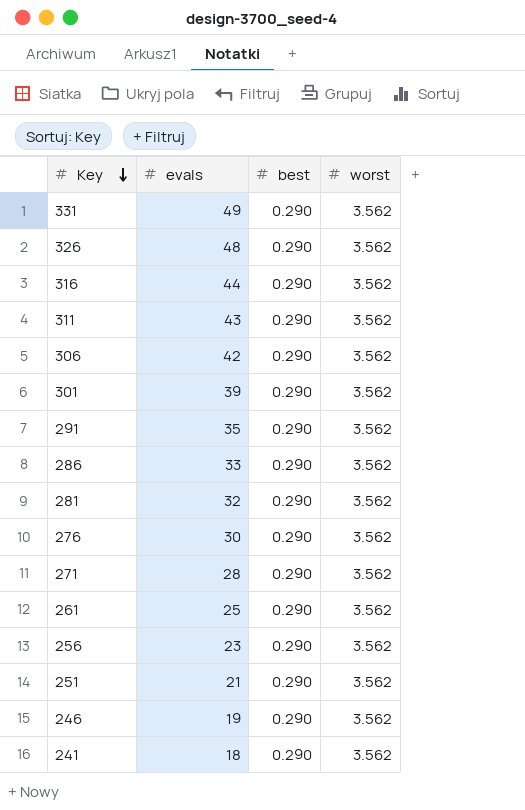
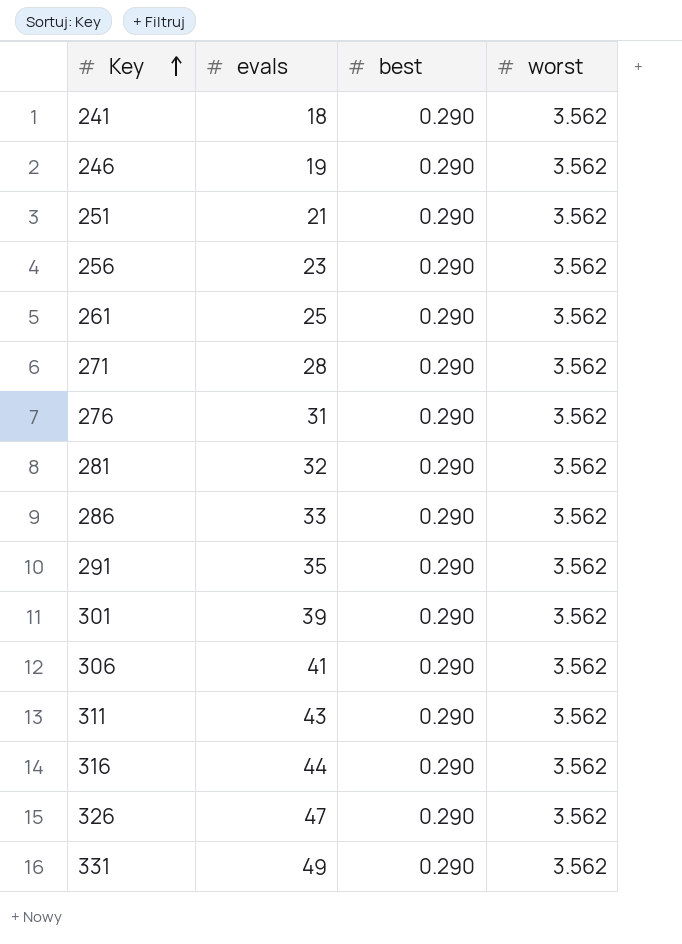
row order: Key descending -> Key ascending
276 | evals: 30 -> 31
306 | evals: 42 -> 41
326 | evals: 48 -> 47

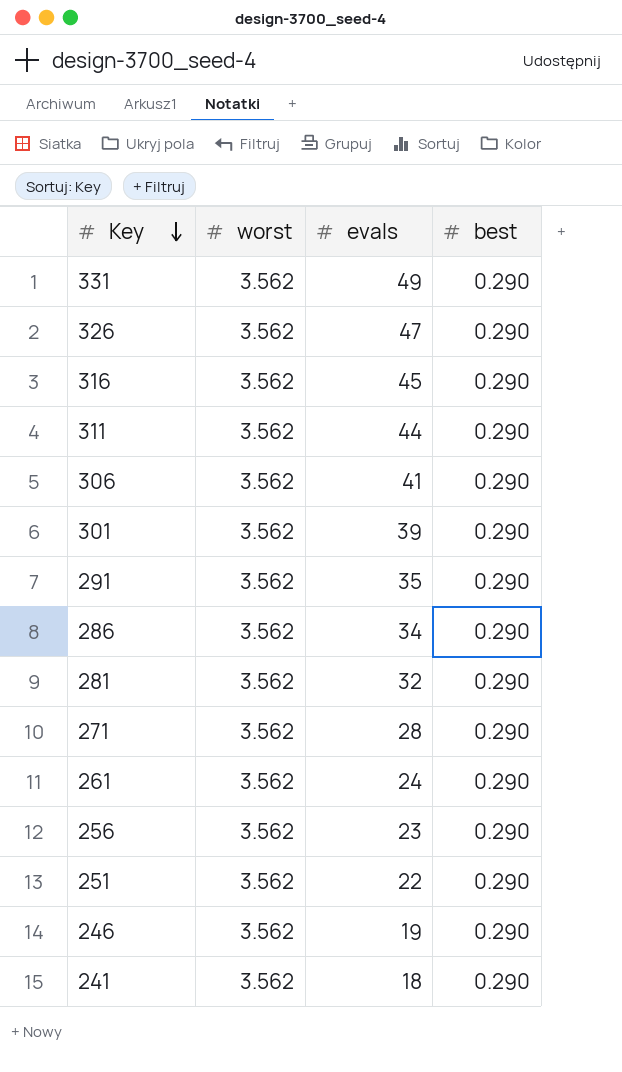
row order: Key ascending -> Key descending
column worst | position: 4 -> 2
row 276: 31 | 0.290 | 3.562 -> none
316 | evals: 44 -> 45
311 | evals: 43 -> 44
286 | evals: 33 -> 34
261 | evals: 25 -> 24
251 | evals: 21 -> 22

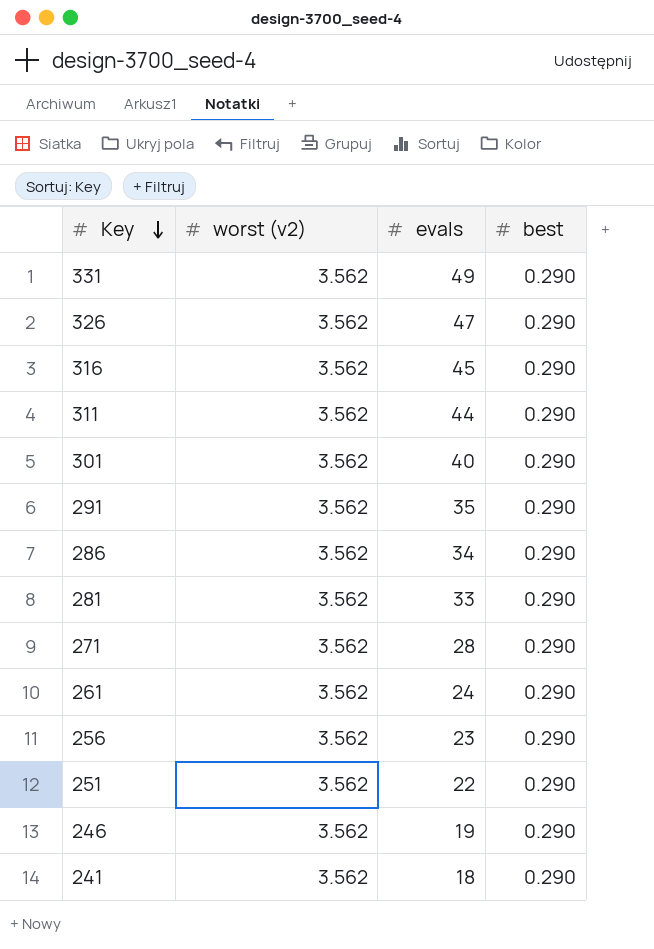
column name: worst -> worst (v2)
row 306: 3.562 | 41 | 0.290 -> none
301 | evals: 39 -> 40
281 | evals: 32 -> 33

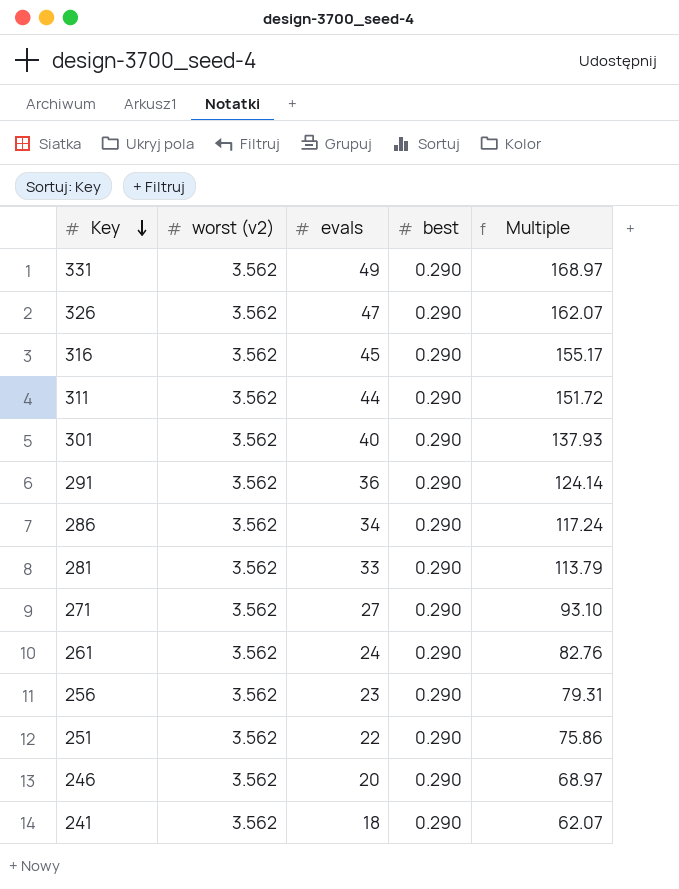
column Multiple | formula: none -> [evals] / [best]
291 | evals: 35 -> 36
271 | evals: 28 -> 27
246 | evals: 19 -> 20

